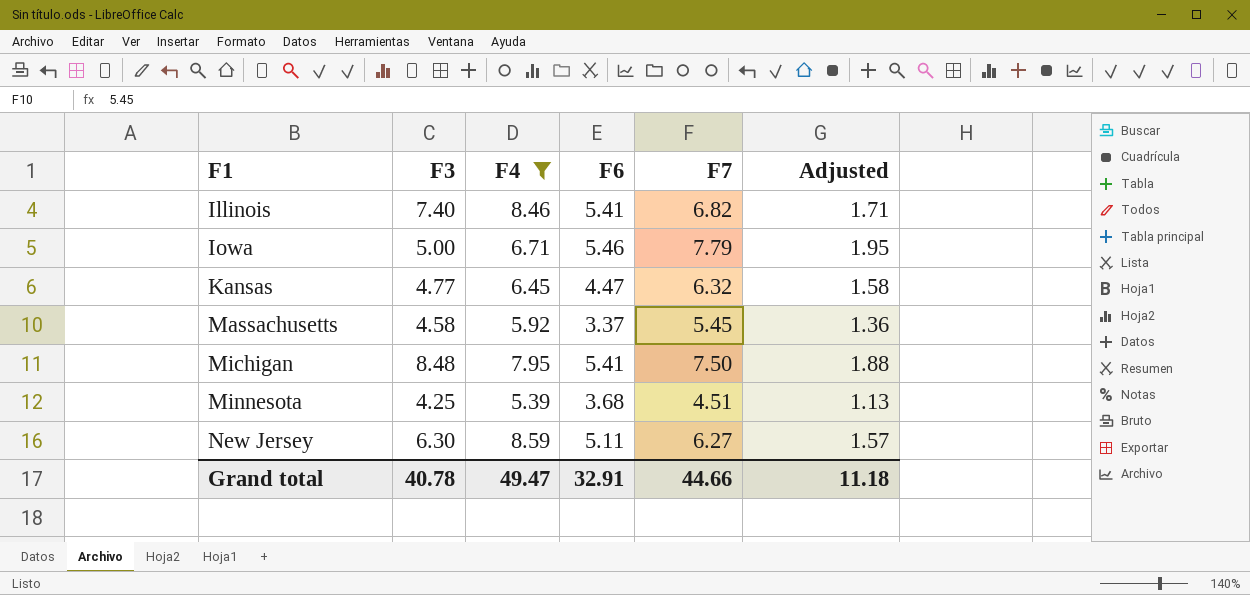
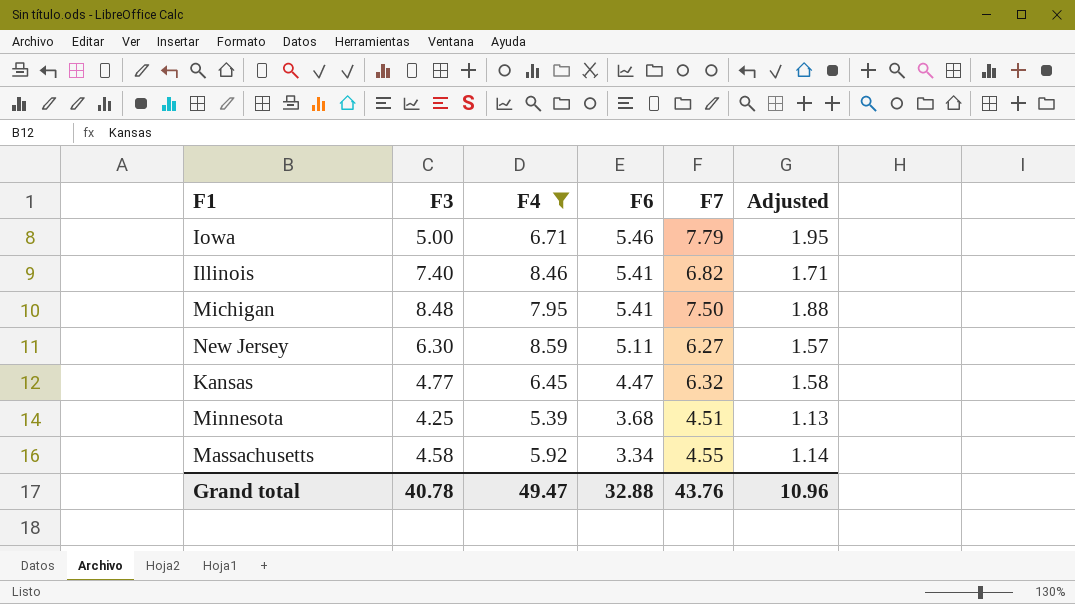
row order: F1 ascending -> F6 descending
Massachusetts | F6: 3.37 -> 3.34
Massachusetts | F7: 5.45 -> 4.55
Massachusetts | Adjusted: 1.36 -> 1.14
Grand total | F6: 32.91 -> 32.88
Grand total | F7: 44.66 -> 43.76
Grand total | Adjusted: 11.18 -> 10.96

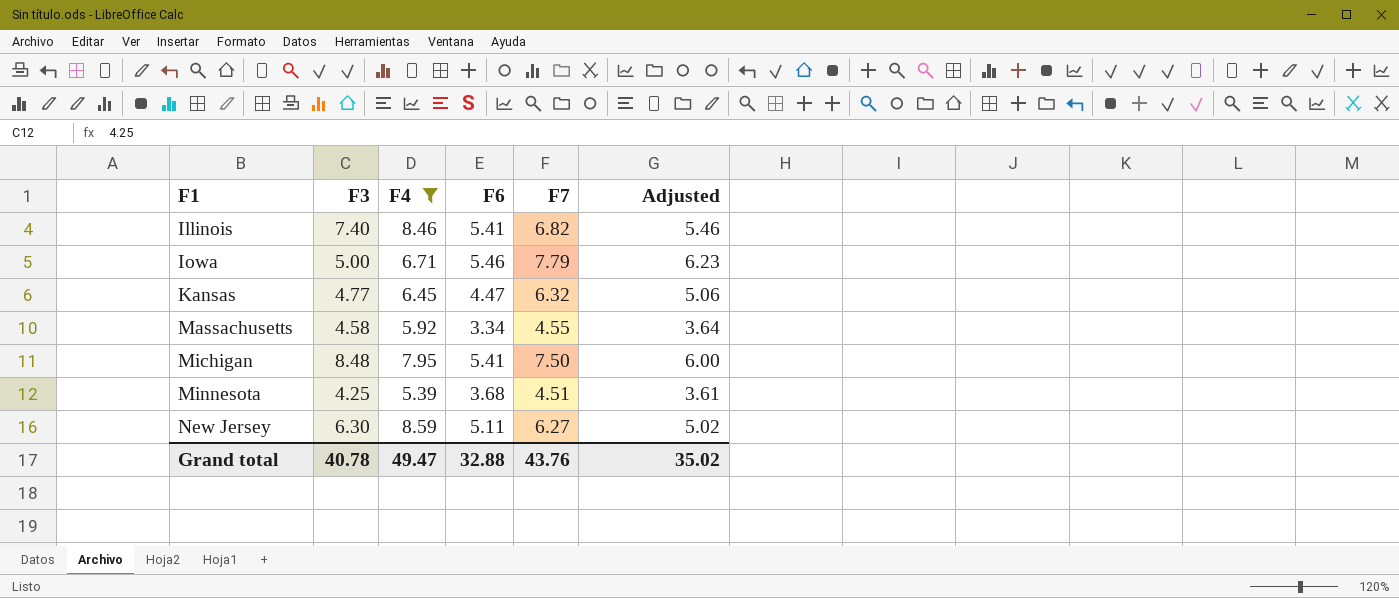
row order: F6 descending -> F1 ascending
column Adjusted | formula: [F7] * 0.25 -> [F7] * 0.8
Grand total | Adjusted: 10.96 -> 35.02

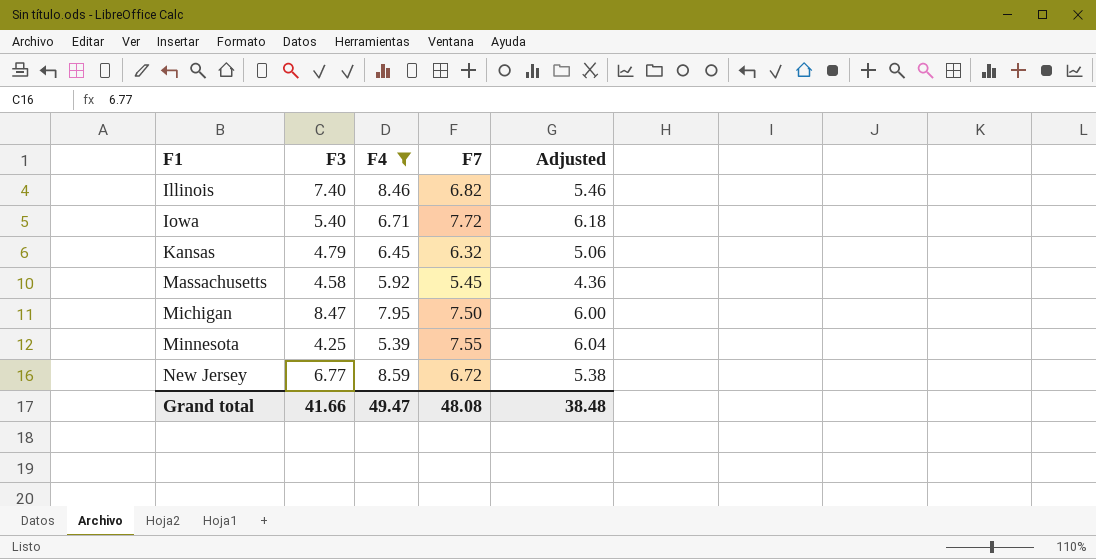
column F6 | position: 4 -> none
Iowa | F3: 5.00 -> 5.40
Iowa | F7: 7.79 -> 7.72
Iowa | Adjusted: 6.23 -> 6.18
Kansas | F3: 4.77 -> 4.79
Massachusetts | F7: 4.55 -> 5.45
Massachusetts | Adjusted: 3.64 -> 4.36
Michigan | F3: 8.48 -> 8.47
Minnesota | F7: 4.51 -> 7.55
Minnesota | Adjusted: 3.61 -> 6.04
New Jersey | F3: 6.30 -> 6.77
New Jersey | F7: 6.27 -> 6.72
New Jersey | Adjusted: 5.02 -> 5.38
Grand total | F3: 40.78 -> 41.66
Grand total | F7: 43.76 -> 48.08
Grand total | Adjusted: 35.02 -> 38.48

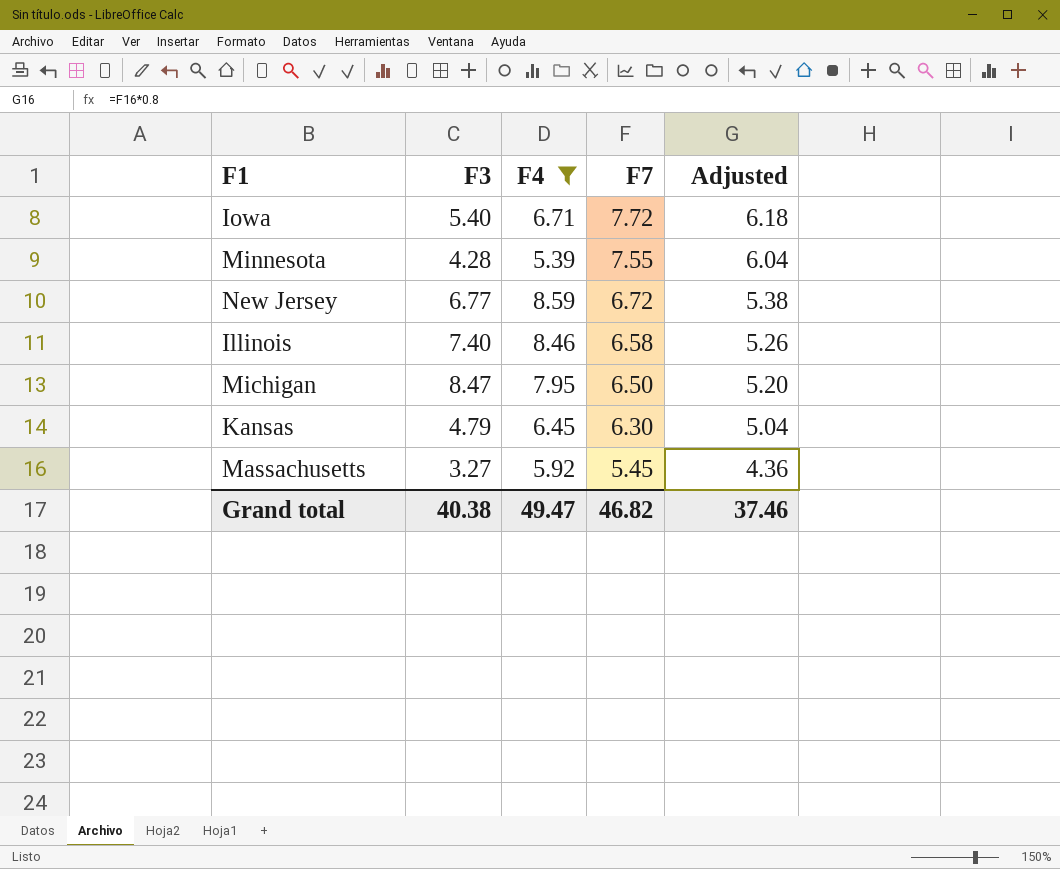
row order: F1 ascending -> F7 descending
Minnesota | F3: 4.25 -> 4.28
Illinois | F7: 6.82 -> 6.58
Illinois | Adjusted: 5.46 -> 5.26
Michigan | F7: 7.50 -> 6.50
Michigan | Adjusted: 6.00 -> 5.20
Kansas | F7: 6.32 -> 6.30
Kansas | Adjusted: 5.06 -> 5.04
Massachusetts | F3: 4.58 -> 3.27
Grand total | F3: 41.66 -> 40.38
Grand total | F7: 48.08 -> 46.82
Grand total | Adjusted: 38.48 -> 37.46

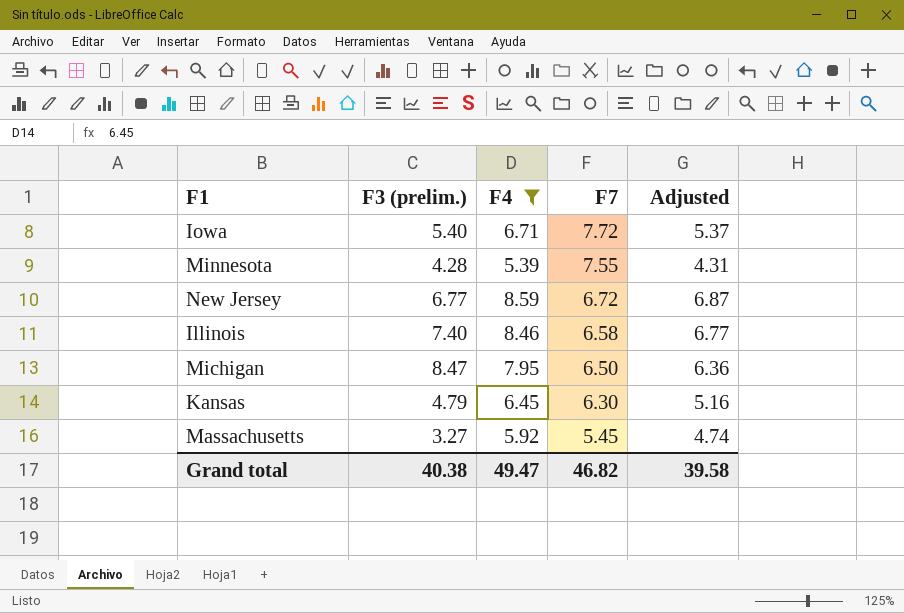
column name: F3 -> F3 (prelim.)
column Adjusted | formula: [F7] * 0.8 -> [F4] * 0.8
Grand total | Adjusted: 37.46 -> 39.58

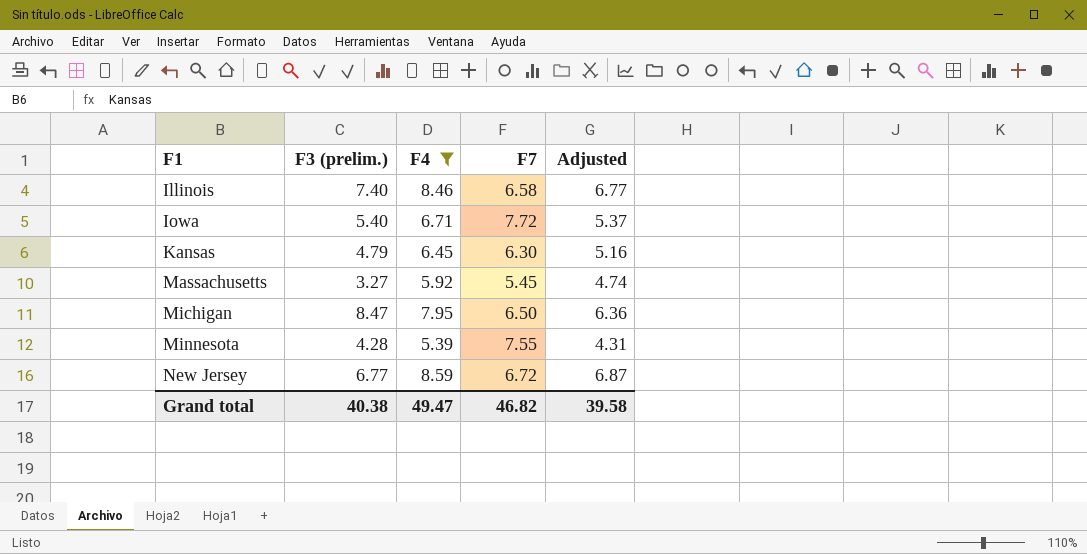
row order: F7 descending -> F1 ascending

